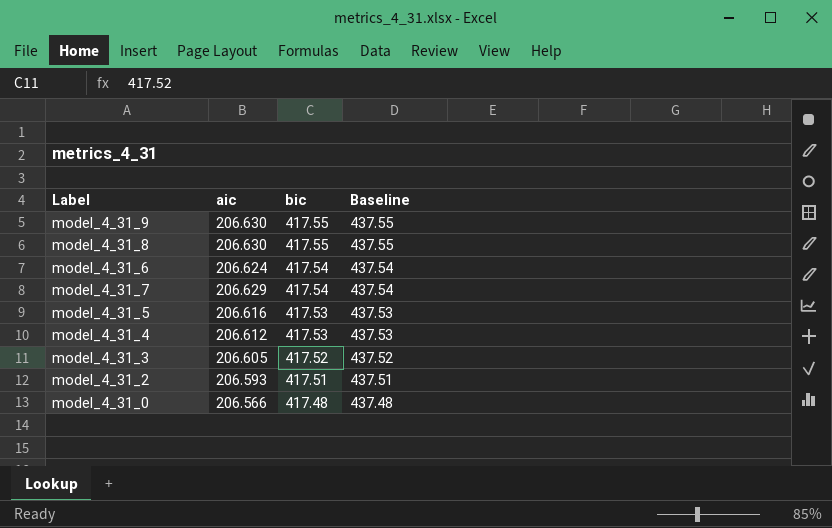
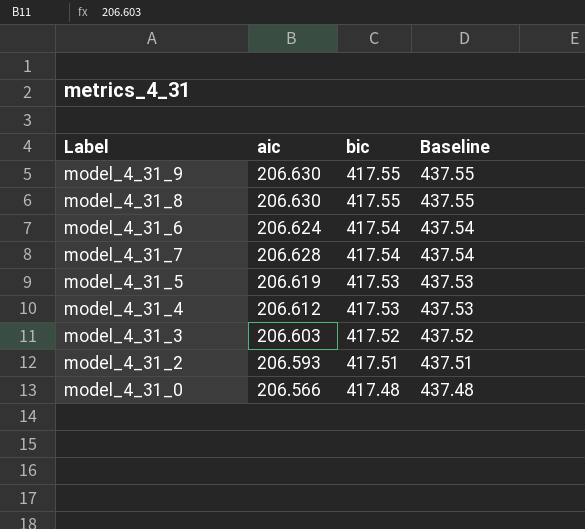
model_4_31_7 | aic: 206.629 -> 206.628
model_4_31_5 | aic: 206.616 -> 206.619
model_4_31_3 | aic: 206.605 -> 206.603

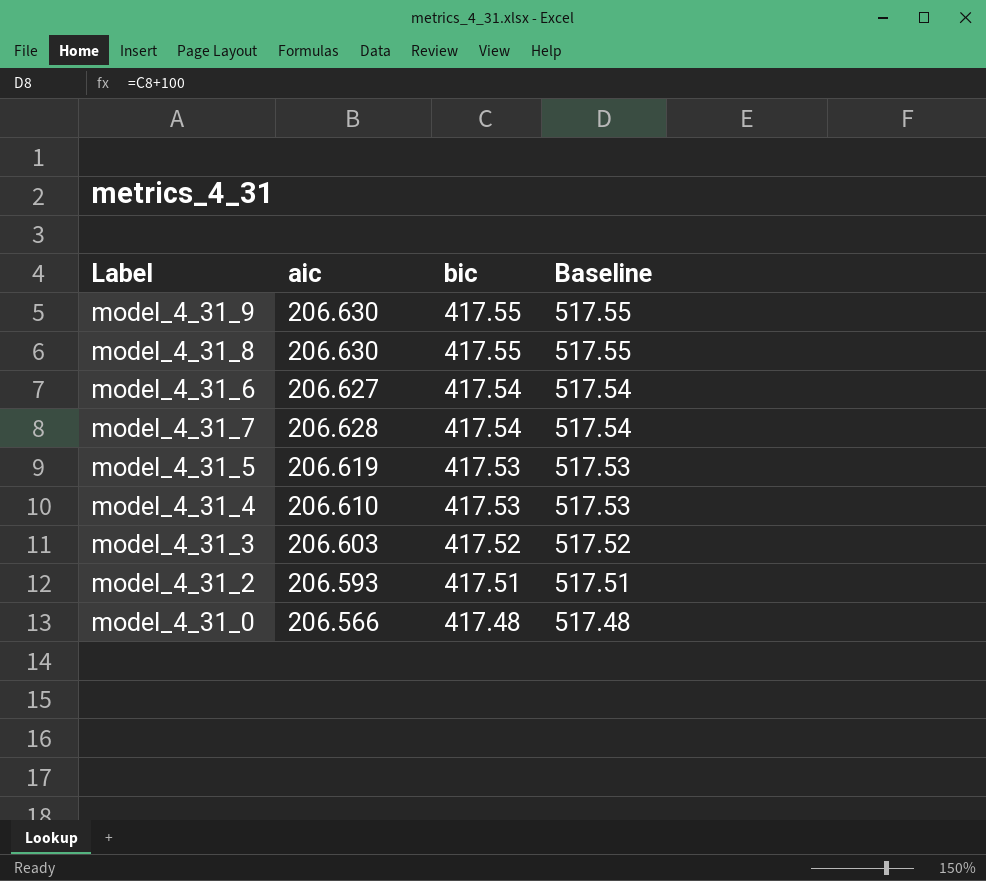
column Baseline | formula: [bic] + 20 -> [bic] + 100
model_4_31_6 | aic: 206.624 -> 206.627
model_4_31_4 | aic: 206.612 -> 206.610

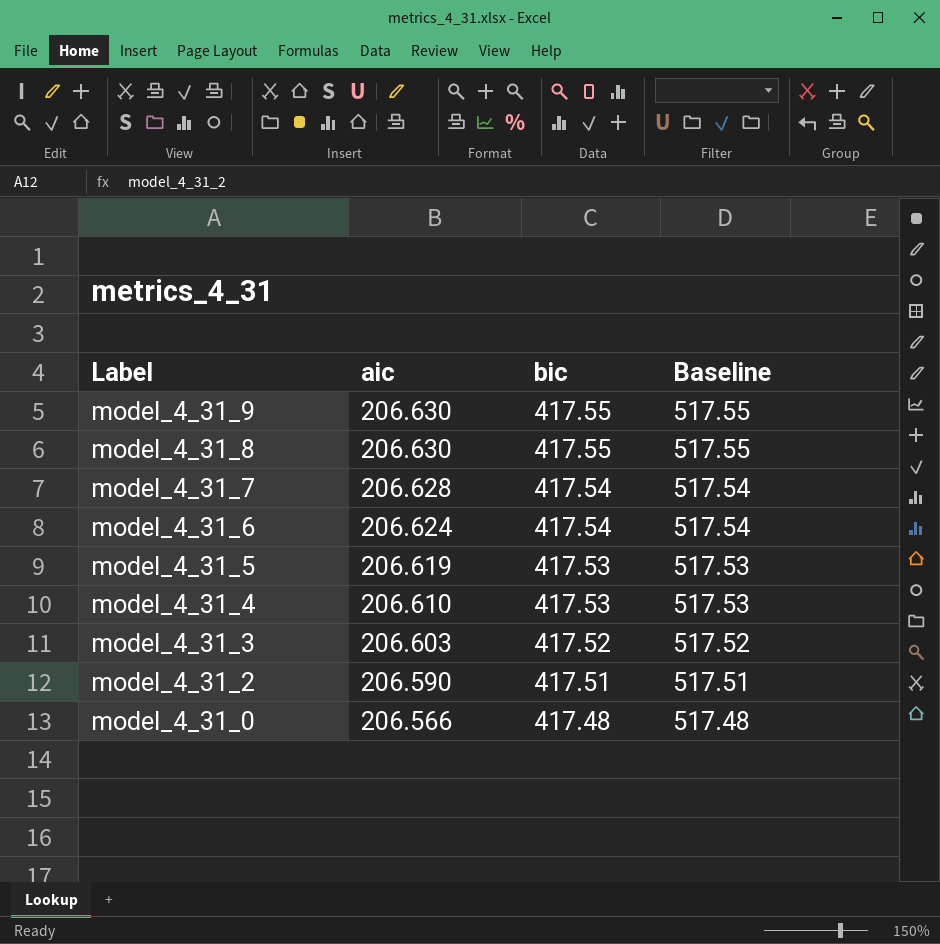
row order: bic descending -> Label descending
model_4_31_6 | aic: 206.627 -> 206.624
model_4_31_2 | aic: 206.593 -> 206.590

